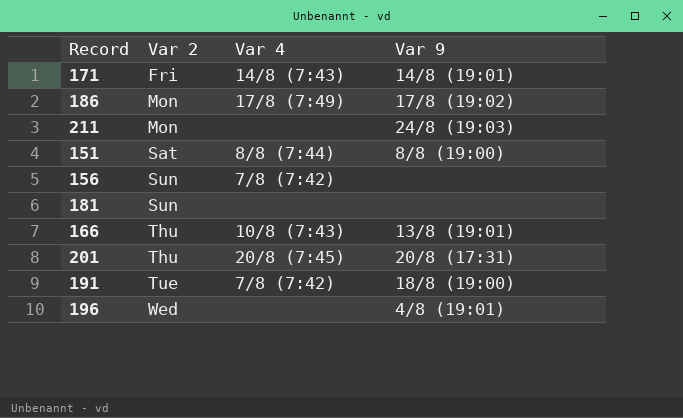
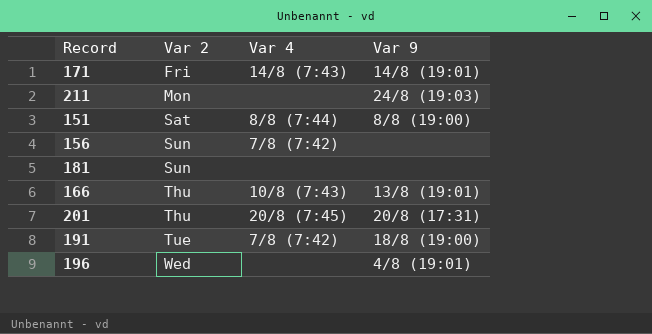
row 186: Mon | 17/8 (7:49) | 17/8 (19:02) -> none

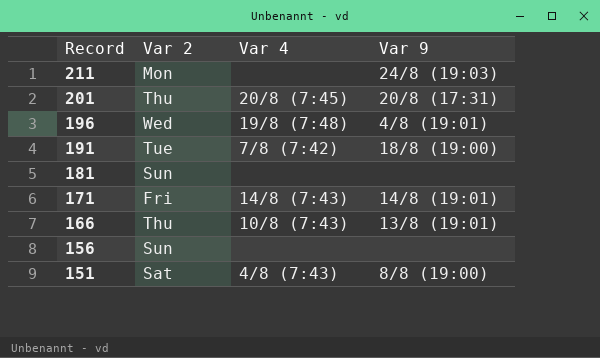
row order: Var 2 ascending -> Record descending
196 | Var 4: none -> 19/8 (7:48)
156 | Var 4: 7/8 (7:42) -> none
151 | Var 4: 8/8 (7:44) -> 4/8 (7:43)

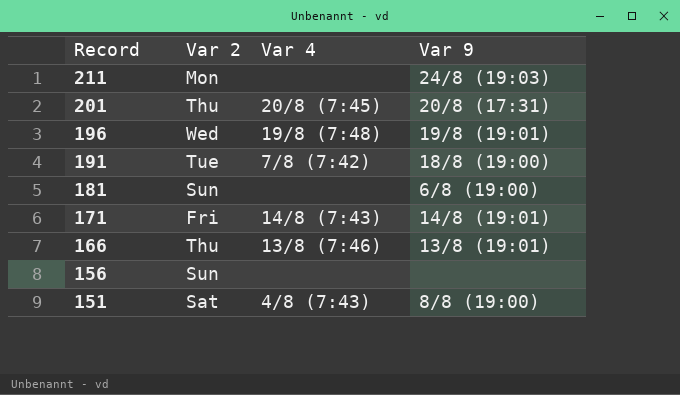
196 | Var 9: 4/8 (19:01) -> 19/8 (19:01)
181 | Var 9: none -> 6/8 (19:00)
166 | Var 4: 10/8 (7:43) -> 13/8 (7:46)

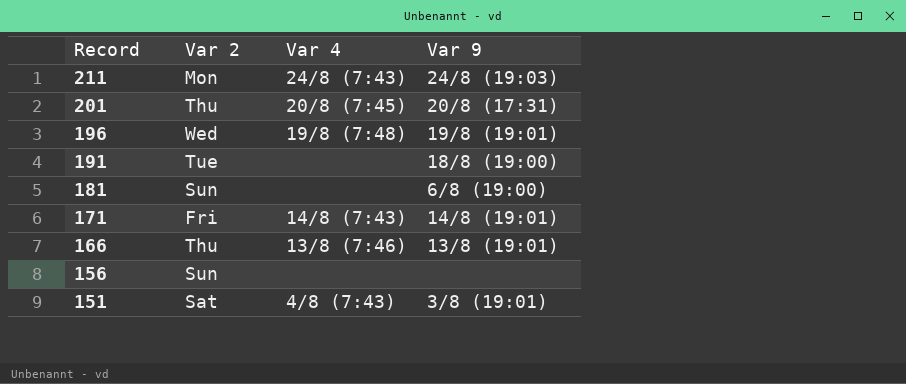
211 | Var 4: none -> 24/8 (7:43)
191 | Var 4: 7/8 (7:42) -> none
151 | Var 9: 8/8 (19:00) -> 3/8 (19:01)

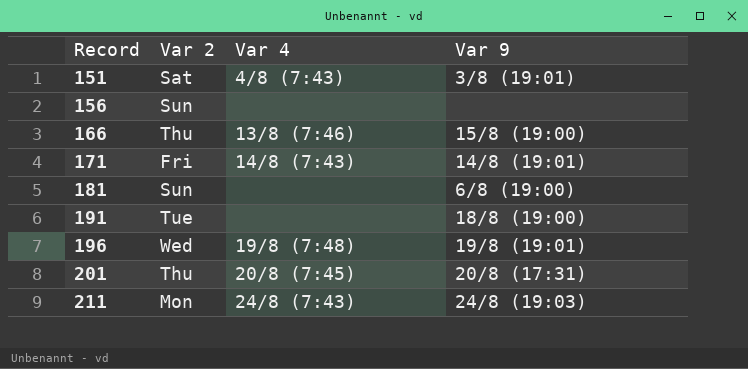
row order: Record descending -> Record ascending
166 | Var 9: 13/8 (19:01) -> 15/8 (19:00)

